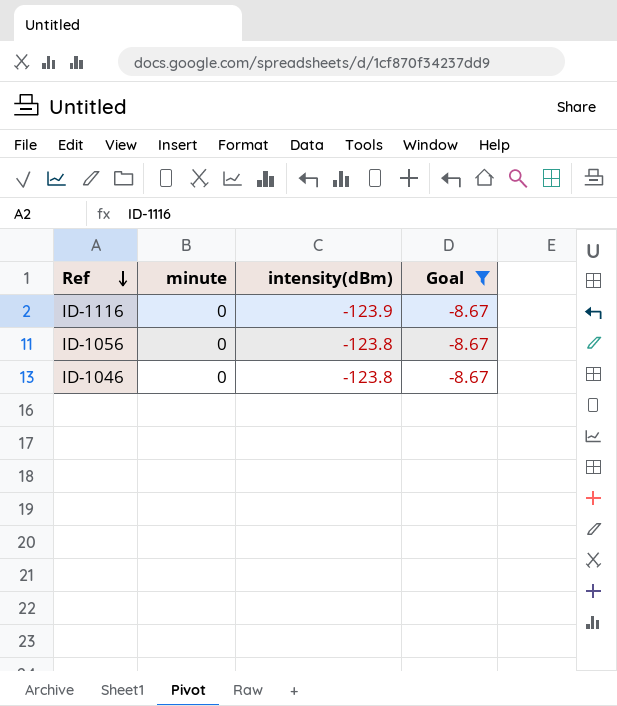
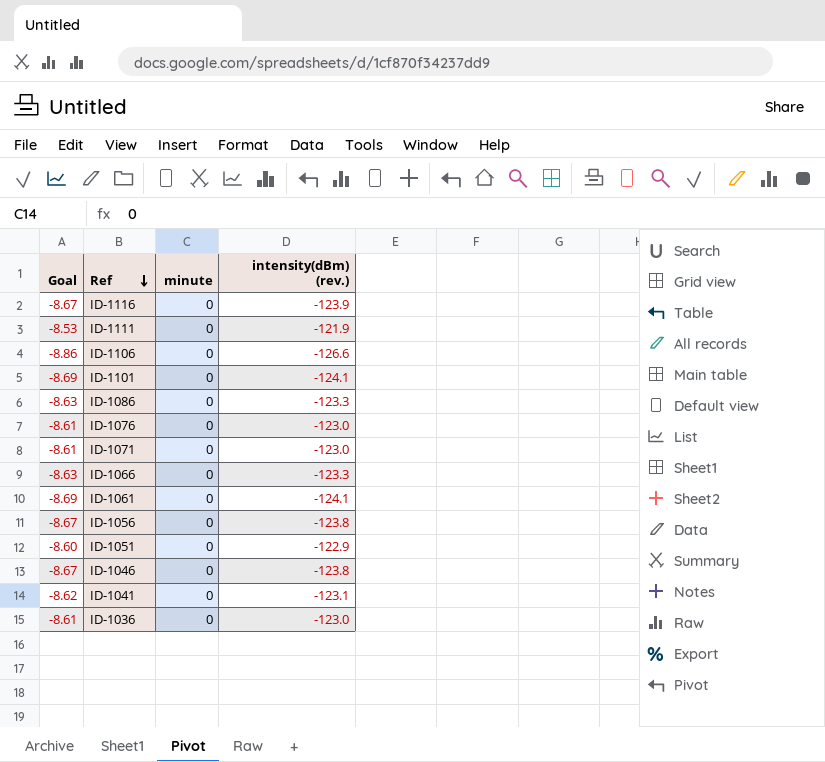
filter: Goal = -8.67 -> none
column Goal | position: 4 -> 1
column name: intensity(dBm) -> intensity(dBm) (rev.)

